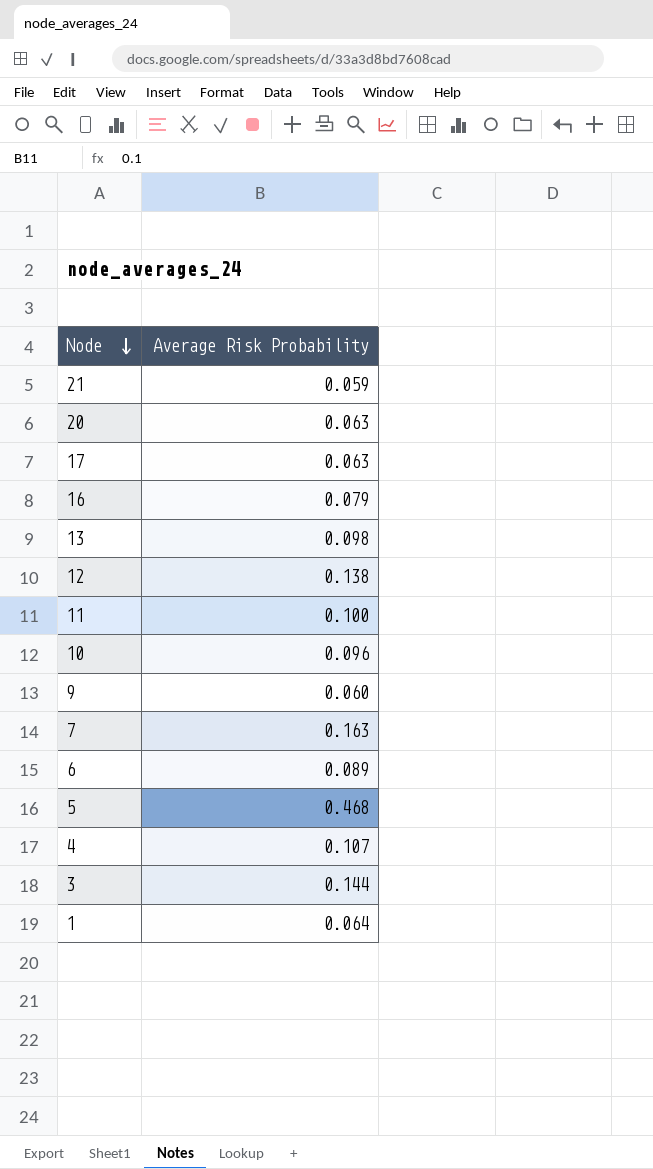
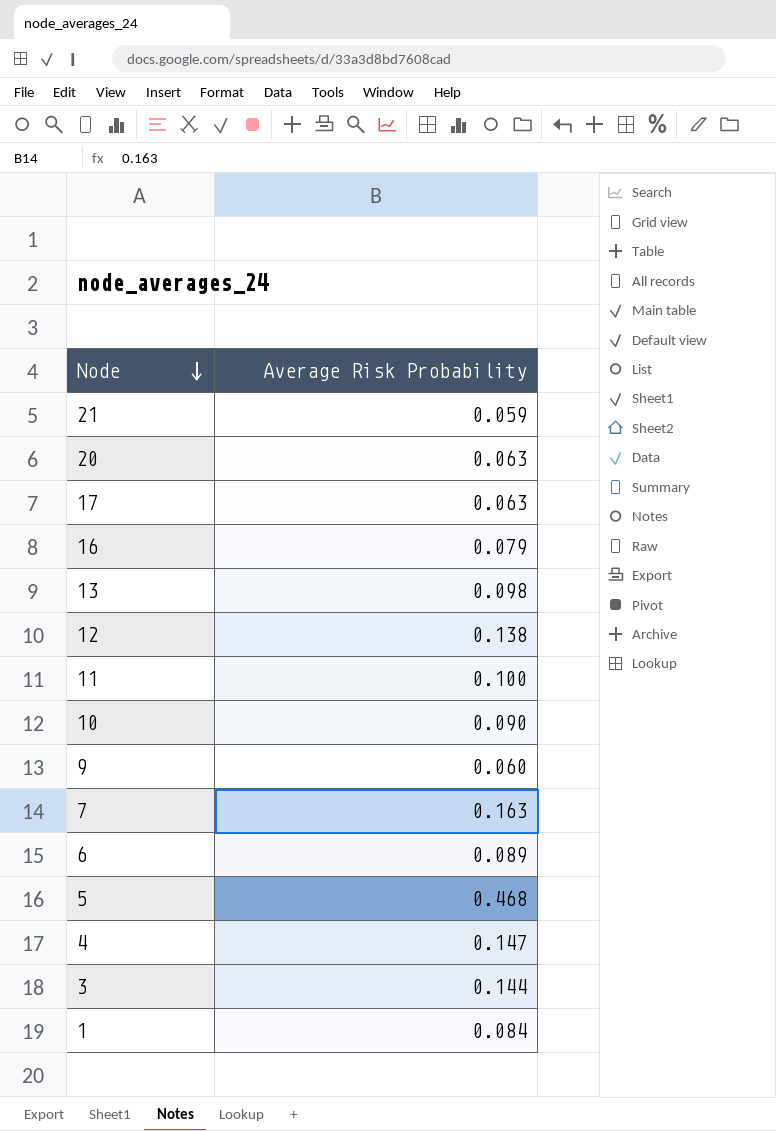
10 | Average Risk Probability: 0.096 -> 0.090
4 | Average Risk Probability: 0.107 -> 0.147
1 | Average Risk Probability: 0.064 -> 0.084

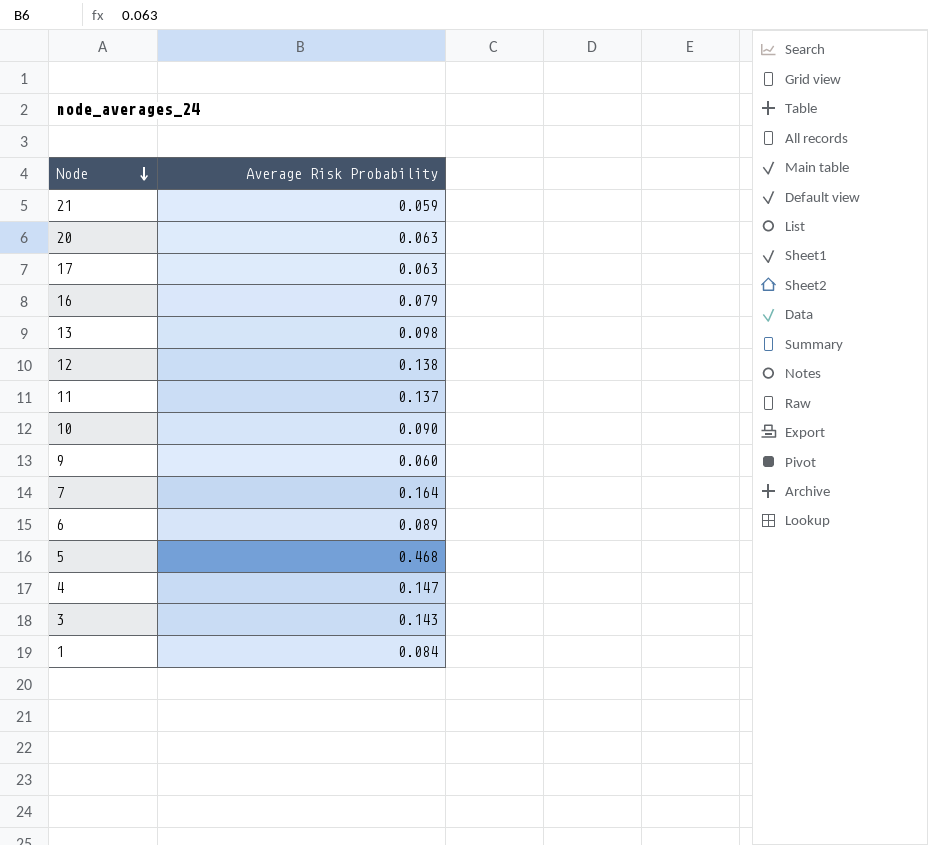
11 | Average Risk Probability: 0.100 -> 0.137
7 | Average Risk Probability: 0.163 -> 0.164
3 | Average Risk Probability: 0.144 -> 0.143

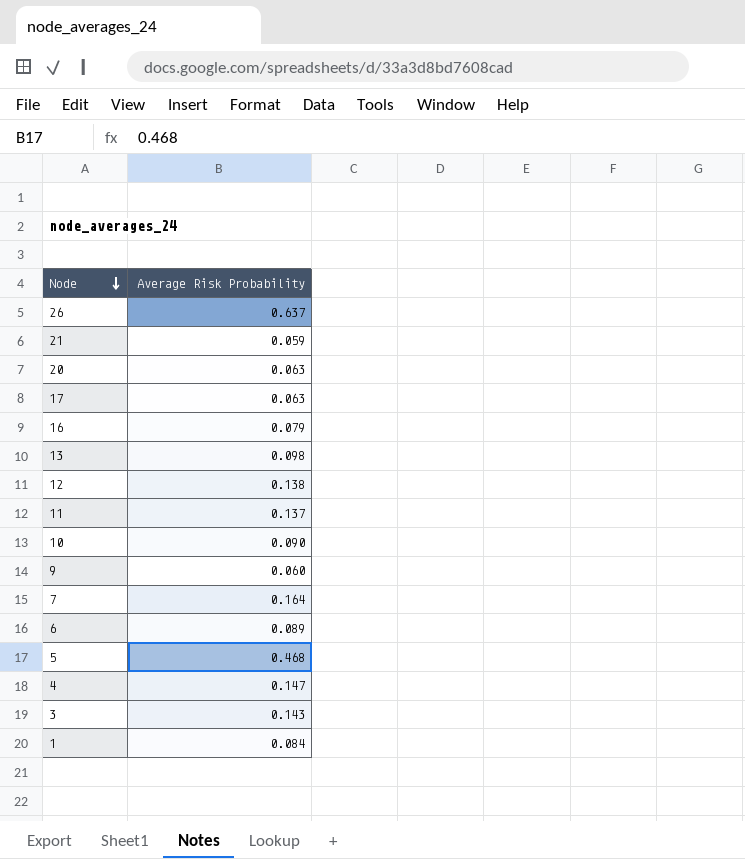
row 26: none -> 0.637

